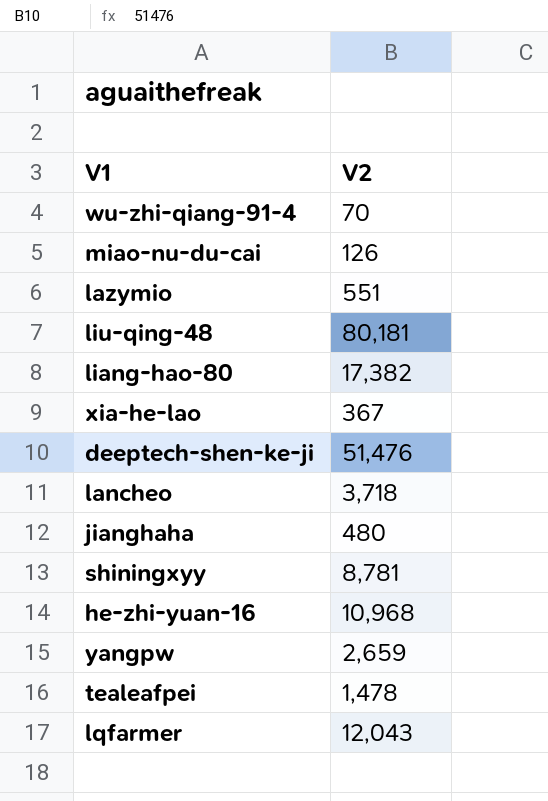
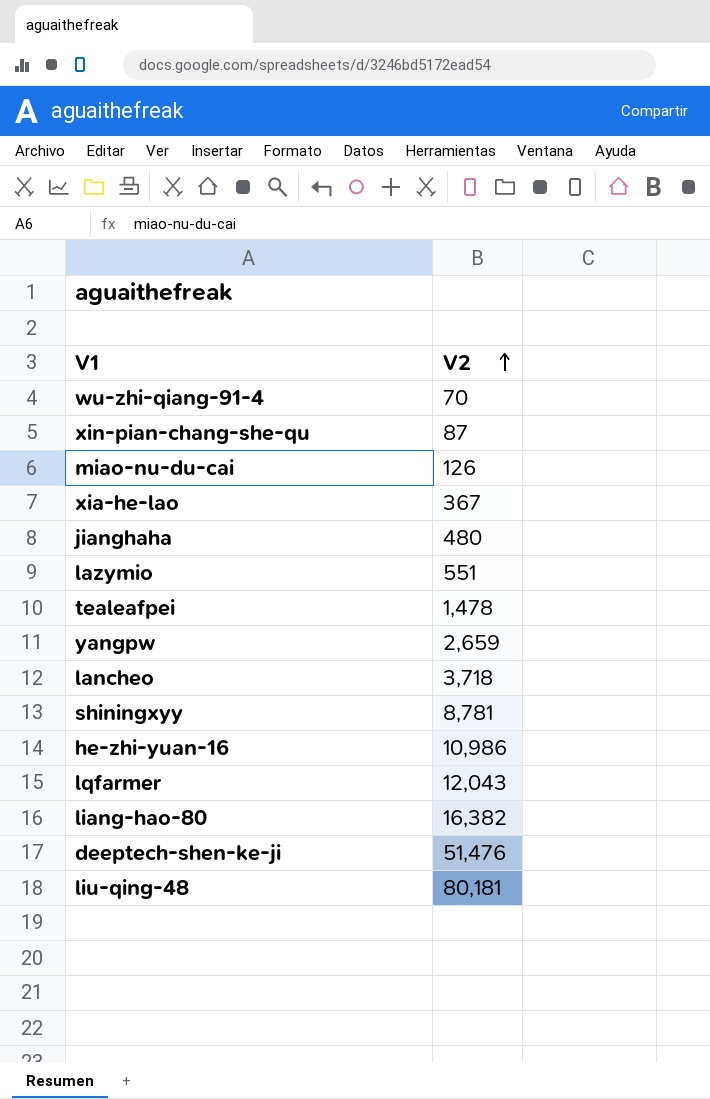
row order: none -> V2 ascending
row xin-pian-chang-she-qu: none -> 87
he-zhi-yuan-16 | V2: 10,968 -> 10,986
liang-hao-80 | V2: 17,382 -> 16,382

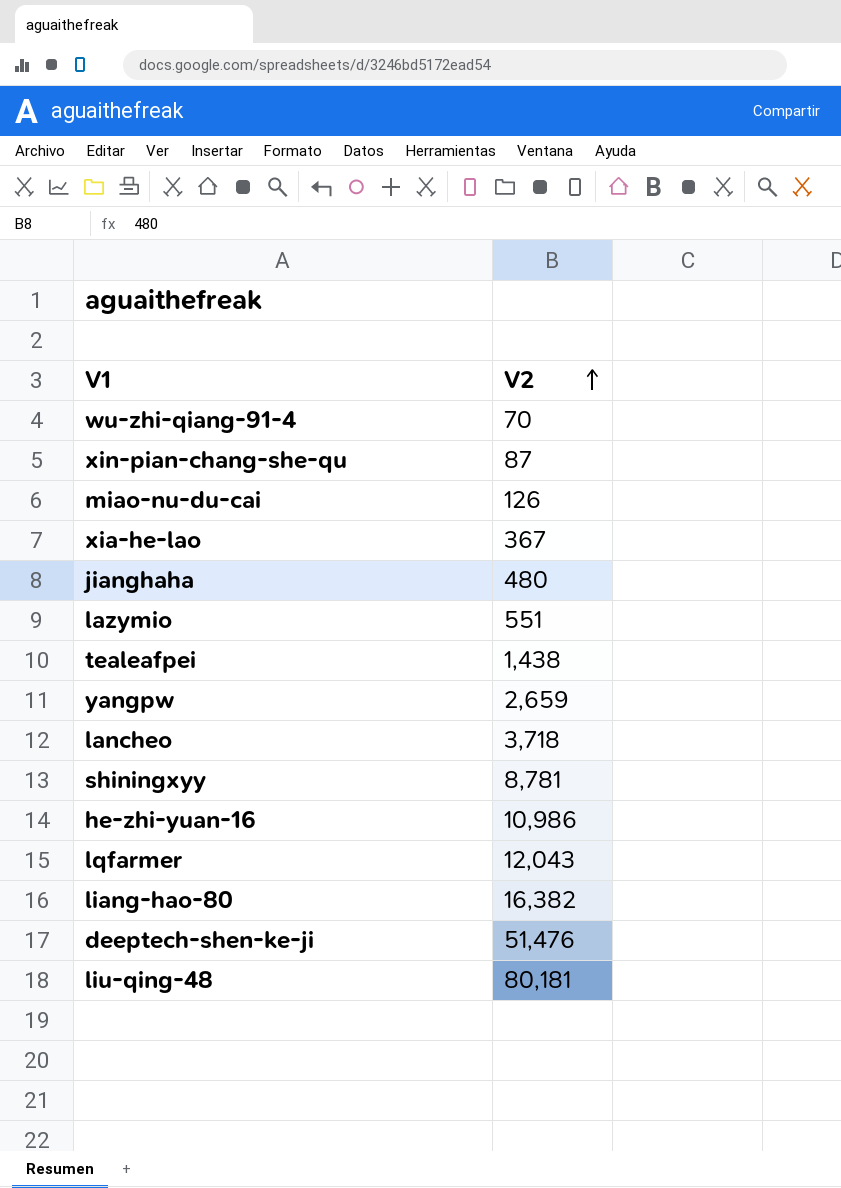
tealeafpei | V2: 1,478 -> 1,438

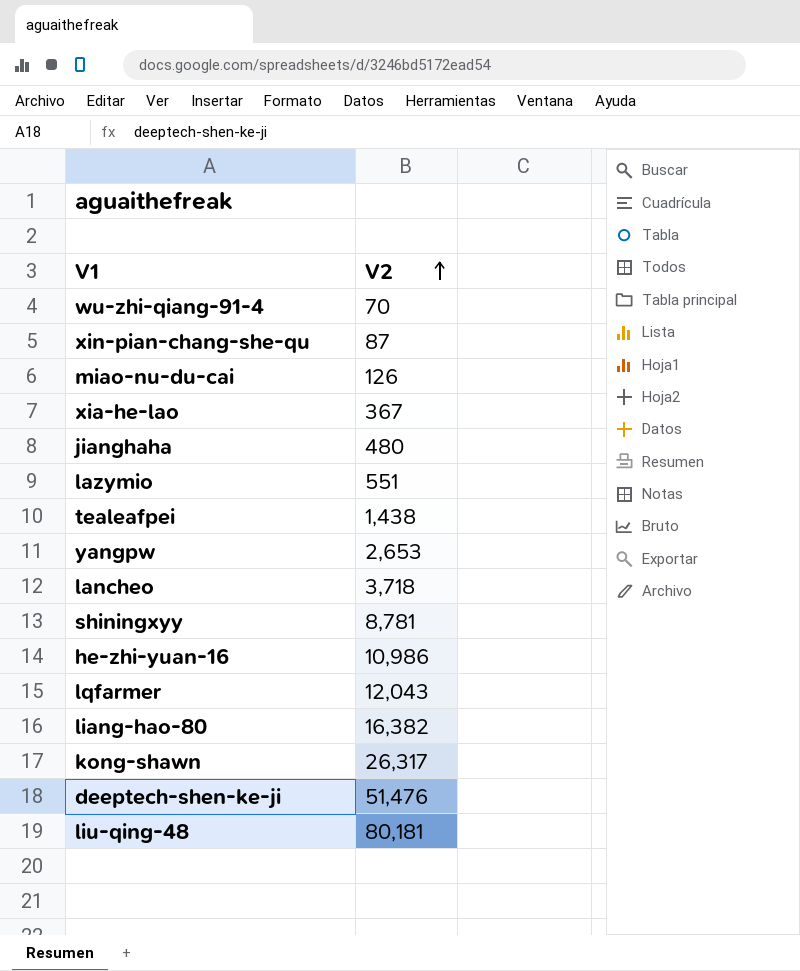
yangpw | V2: 2,659 -> 2,653
row kong-shawn: none -> 26,317

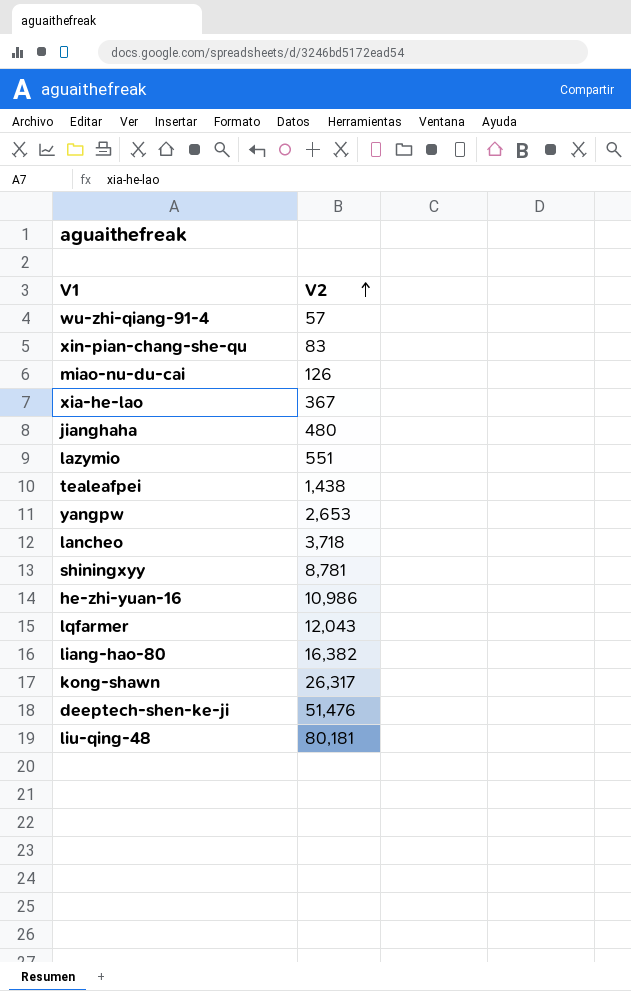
wu-zhi-qiang-91-4 | V2: 70 -> 57
xin-pian-chang-she-qu | V2: 87 -> 83

